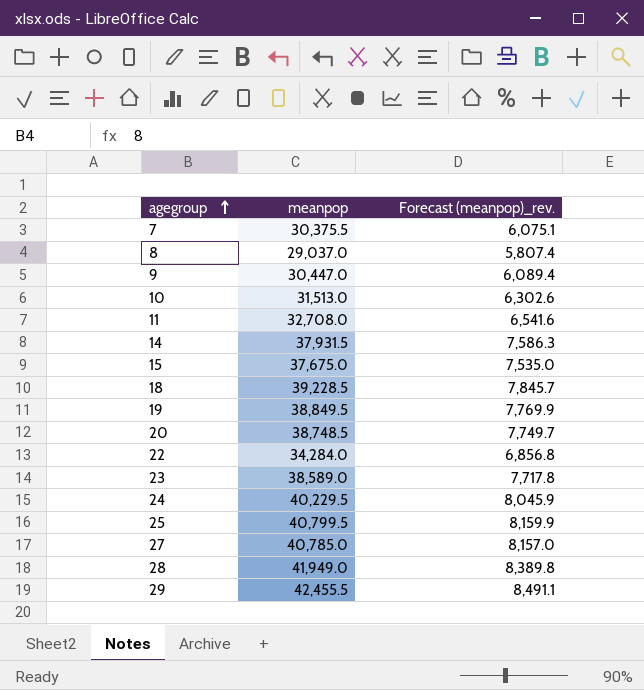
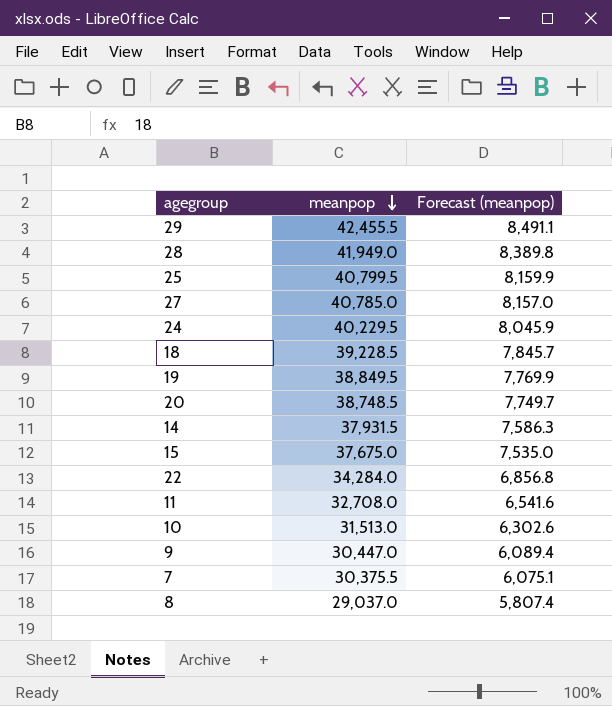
row order: agegroup ascending -> meanpop descending
column name: Forecast (meanpop)_rev. -> Forecast (meanpop)
row 23: 38,589.0 | 7,717.8 -> none

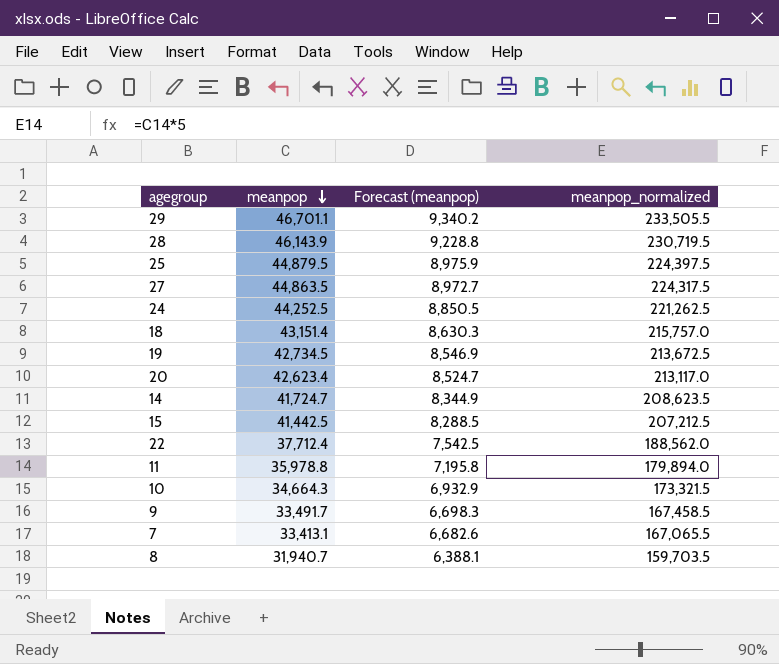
column meanpop_normalized | formula: none -> [meanpop] * 5
29 | meanpop: 42,455.5 -> 46,701.1
29 | Forecast (meanpop): 8,491.1 -> 9,340.2
28 | meanpop: 41,949.0 -> 46,143.9
28 | Forecast (meanpop): 8,389.8 -> 9,228.8
25 | meanpop: 40,799.5 -> 44,879.5
25 | Forecast (meanpop): 8,159.9 -> 8,975.9
27 | meanpop: 40,785.0 -> 44,863.5
27 | Forecast (meanpop): 8,157.0 -> 8,972.7
24 | meanpop: 40,229.5 -> 44,252.5
24 | Forecast (meanpop): 8,045.9 -> 8,850.5
18 | meanpop: 39,228.5 -> 43,151.4
18 | Forecast (meanpop): 7,845.7 -> 8,630.3
19 | meanpop: 38,849.5 -> 42,734.5
19 | Forecast (meanpop): 7,769.9 -> 8,546.9
20 | meanpop: 38,748.5 -> 42,623.4
20 | Forecast (meanpop): 7,749.7 -> 8,524.7
14 | meanpop: 37,931.5 -> 41,724.7
14 | Forecast (meanpop): 7,586.3 -> 8,344.9
15 | meanpop: 37,675.0 -> 41,442.5
15 | Forecast (meanpop): 7,535.0 -> 8,288.5
22 | meanpop: 34,284.0 -> 37,712.4
22 | Forecast (meanpop): 6,856.8 -> 7,542.5
11 | meanpop: 32,708.0 -> 35,978.8
11 | Forecast (meanpop): 6,541.6 -> 7,195.8
10 | meanpop: 31,513.0 -> 34,664.3
10 | Forecast (meanpop): 6,302.6 -> 6,932.9
9 | meanpop: 30,447.0 -> 33,491.7
9 | Forecast (meanpop): 6,089.4 -> 6,698.3
7 | meanpop: 30,375.5 -> 33,413.1
7 | Forecast (meanpop): 6,075.1 -> 6,682.6
8 | meanpop: 29,037.0 -> 31,940.7
8 | Forecast (meanpop): 5,807.4 -> 6,388.1

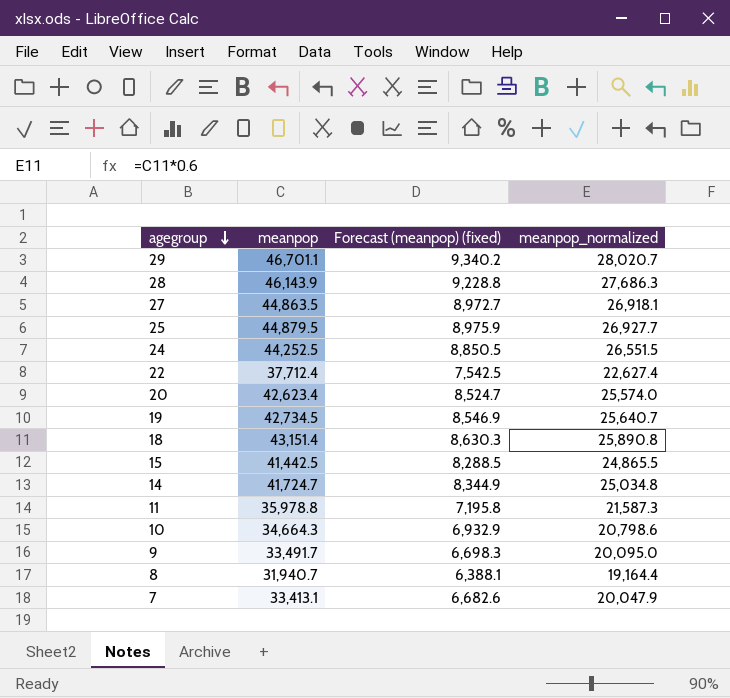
row order: meanpop descending -> agegroup descending
column name: Forecast (meanpop) -> Forecast (meanpop) (fixed)
column meanpop_normalized | formula: [meanpop] * 5 -> [meanpop] * 0.6

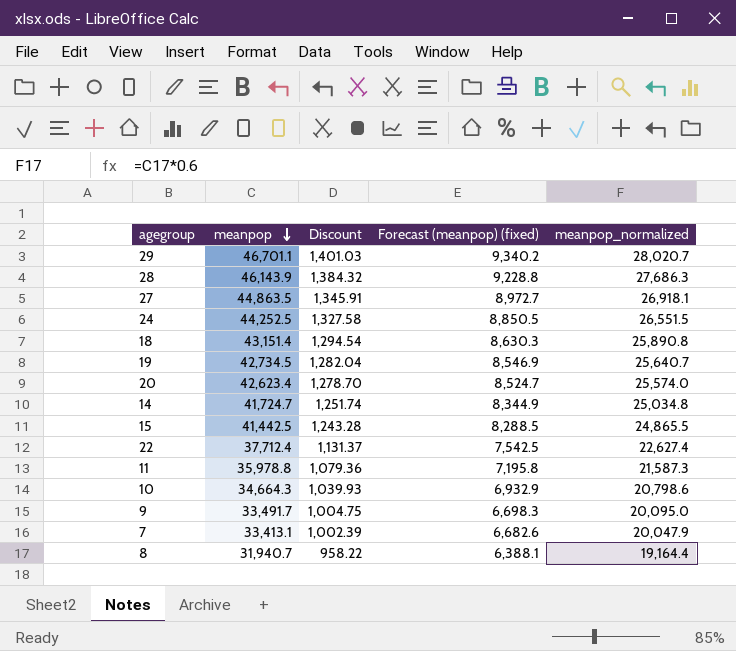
row order: agegroup descending -> meanpop descending
column Discount | formula: none -> [meanpop] * 0.03
row 25: 44,879.5 | 8,975.9 | 26,927.7 -> none

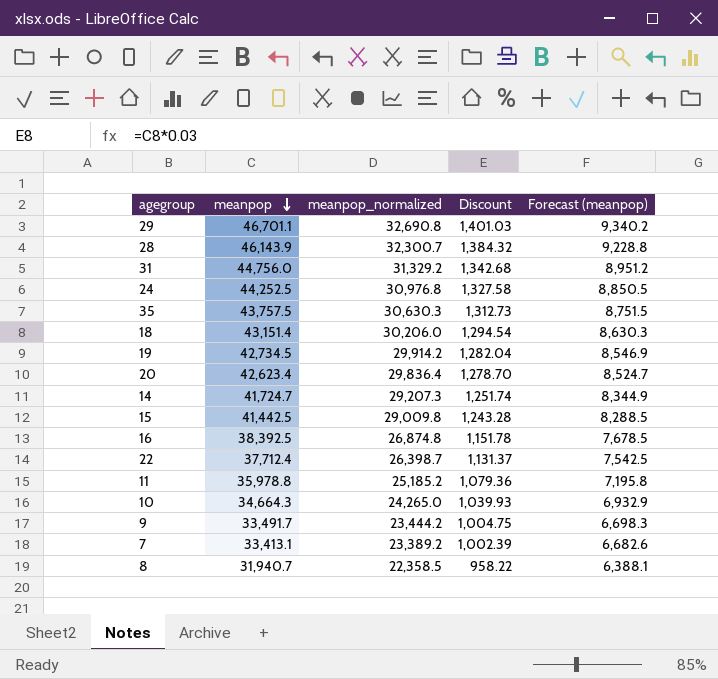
column meanpop_normalized | formula: [meanpop] * 0.6 -> [meanpop] * 0.7
column meanpop_normalized | position: 5 -> 3
column name: Forecast (meanpop) (fixed) -> Forecast (meanpop)
row 27: 44,863.5 | 1,345.91 | 8,972.7 | 26,918.1 -> none
row 31: none -> 44,756.0 | 31,329.2 | 1,342.68 | 8,951.2
row 35: none -> 43,757.5 | 30,630.3 | 1,312.73 | 8,751.5
row 16: none -> 38,392.5 | 26,874.8 | 1,151.78 | 7,678.5

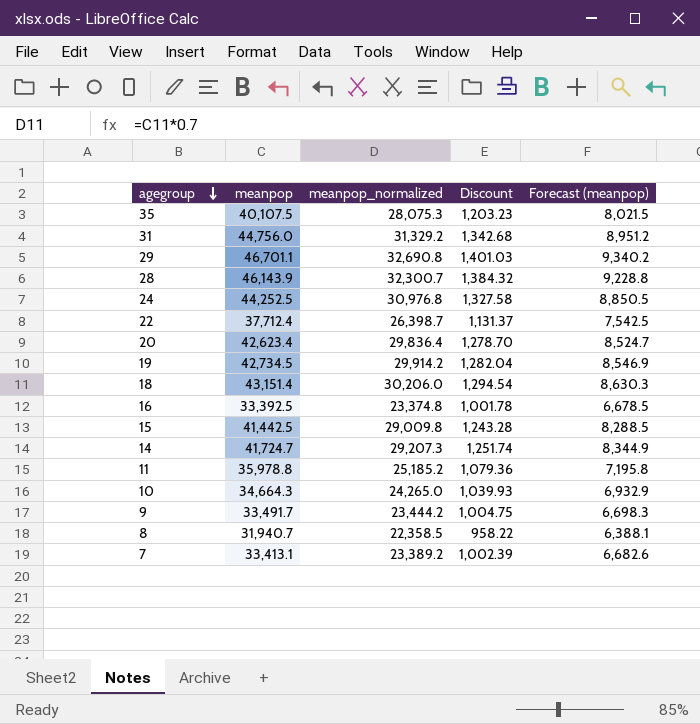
row order: meanpop descending -> agegroup descending
35 | meanpop: 43,757.5 -> 40,107.5
35 | meanpop_normalized: 30,630.3 -> 28,075.3
35 | Discount: 1,312.73 -> 1,203.23
35 | Forecast (meanpop): 8,751.5 -> 8,021.5
16 | meanpop: 38,392.5 -> 33,392.5
16 | meanpop_normalized: 26,874.8 -> 23,374.8
16 | Discount: 1,151.78 -> 1,001.78
16 | Forecast (meanpop): 7,678.5 -> 6,678.5

